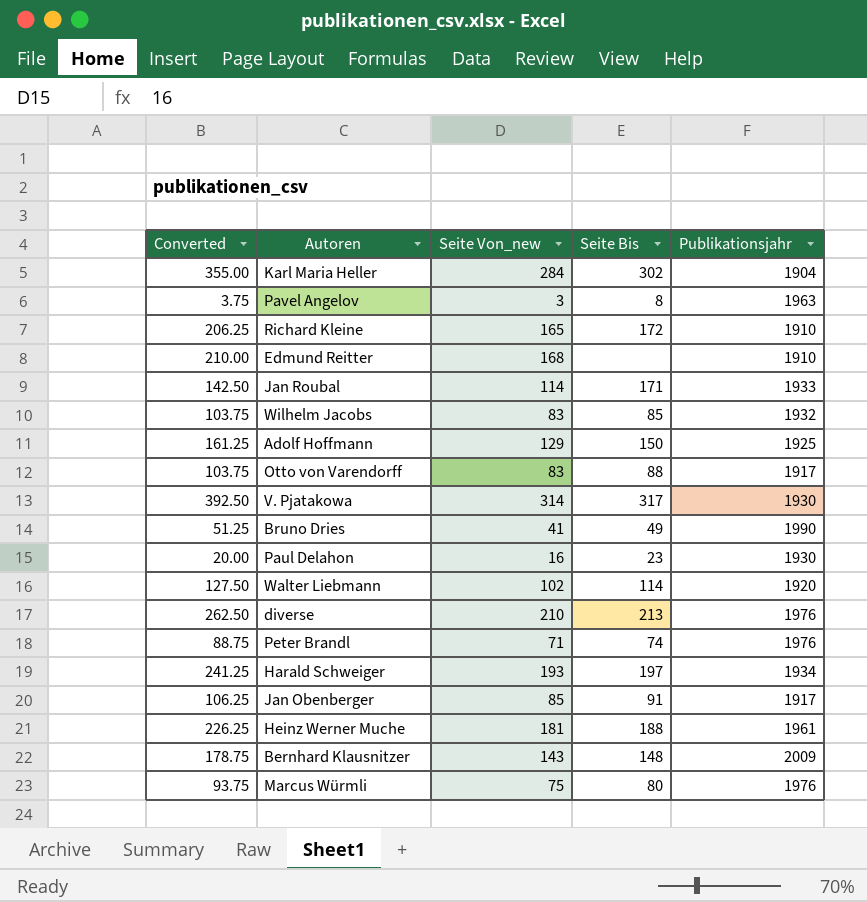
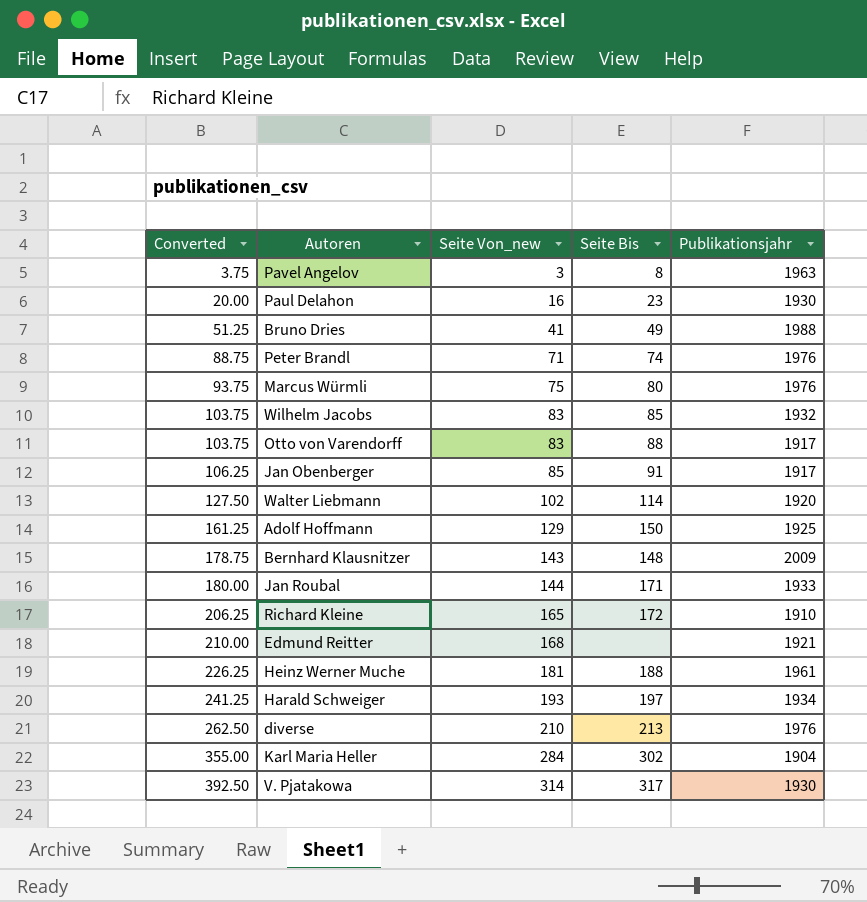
row order: none -> Converted ascending
Bruno Dries | Publikationsjahr: 1990 -> 1988
Jan Roubal | Converted: 142.50 -> 180.00
Jan Roubal | Seite Von_new: 114 -> 144
Edmund Reitter | Publikationsjahr: 1910 -> 1921

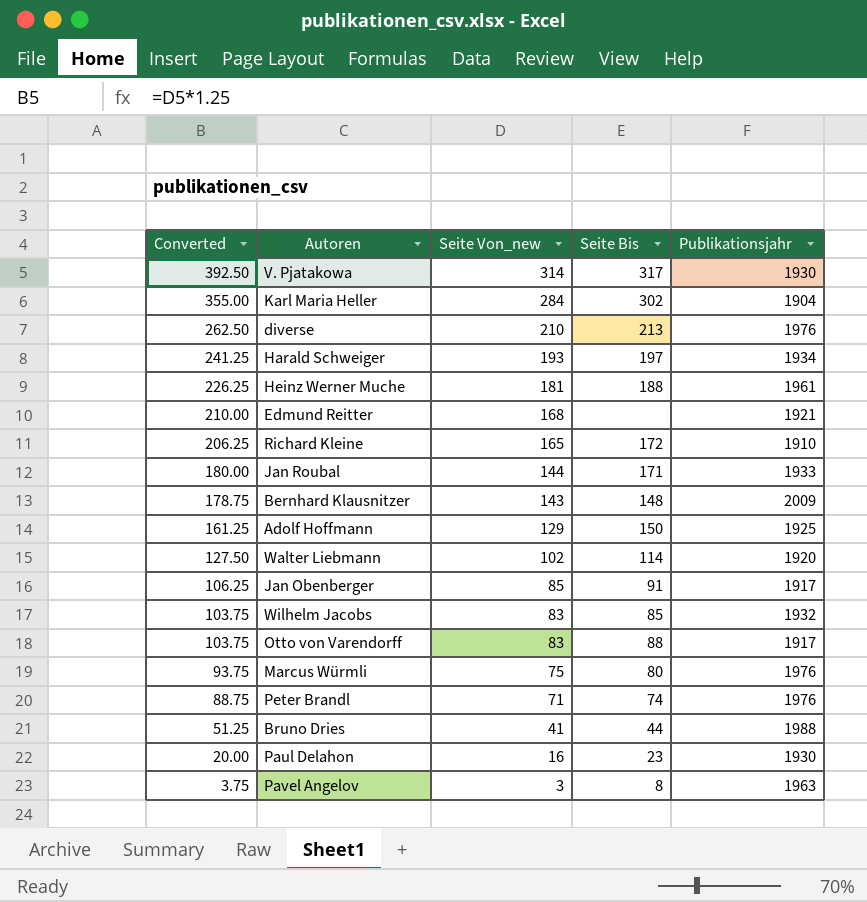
row order: Converted ascending -> Converted descending
Bruno Dries | Seite Bis: 49 -> 44

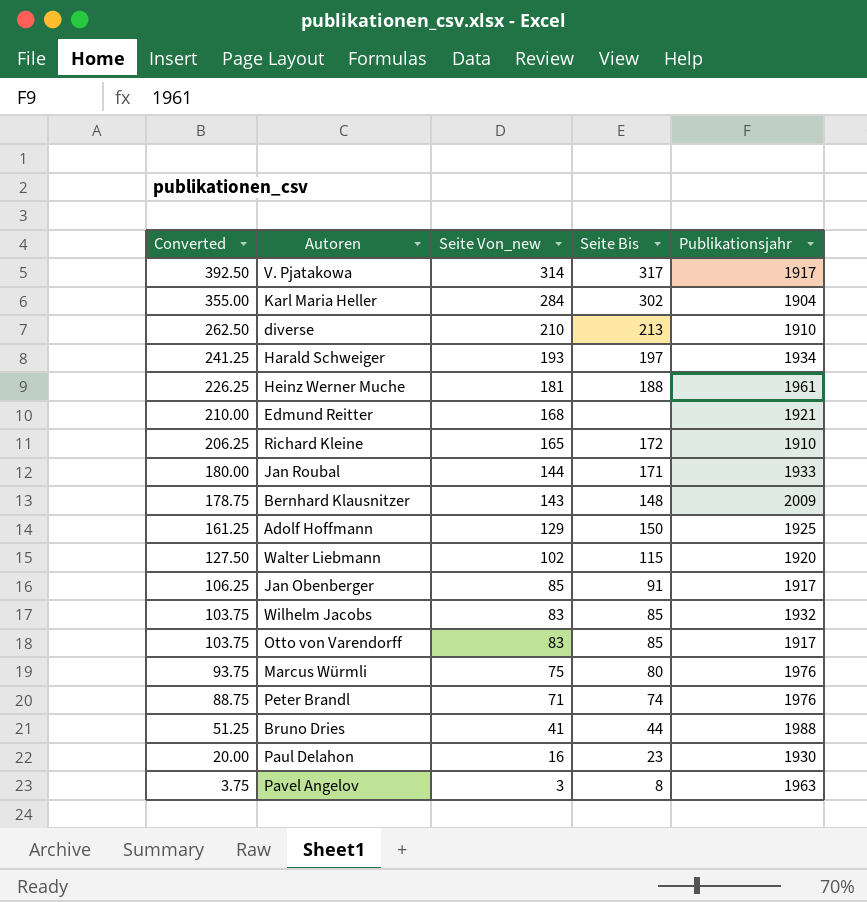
V. Pjatakowa | Publikationsjahr: 1930 -> 1917
diverse | Publikationsjahr: 1976 -> 1910
Walter Liebmann | Seite Bis: 114 -> 115
Otto von Varendorff | Seite Bis: 88 -> 85

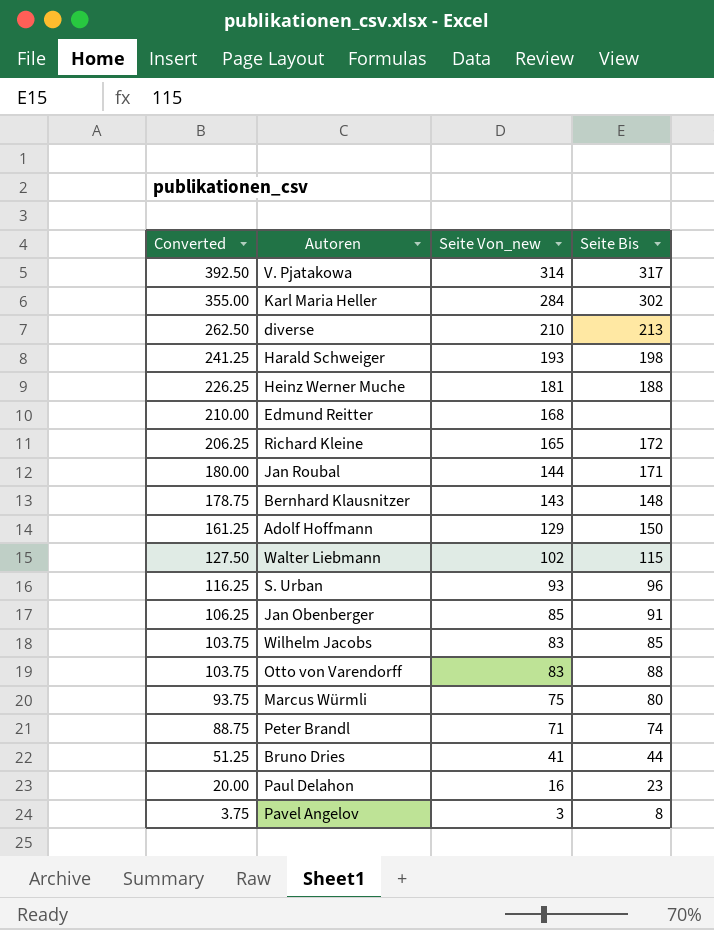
column Publikationsjahr | position: 5 -> none
Harald Schweiger | Seite Bis: 197 -> 198
row S. Urban: none -> 116.25 | 93 | 96
Otto von Varendorff | Seite Bis: 85 -> 88

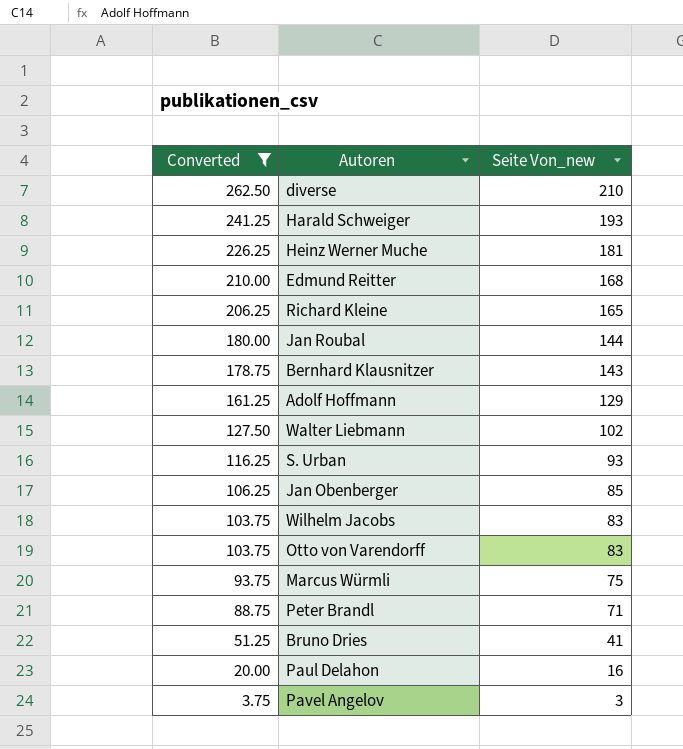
filter: none -> Converted <= 262.50
column Seite Bis | position: 4 -> none

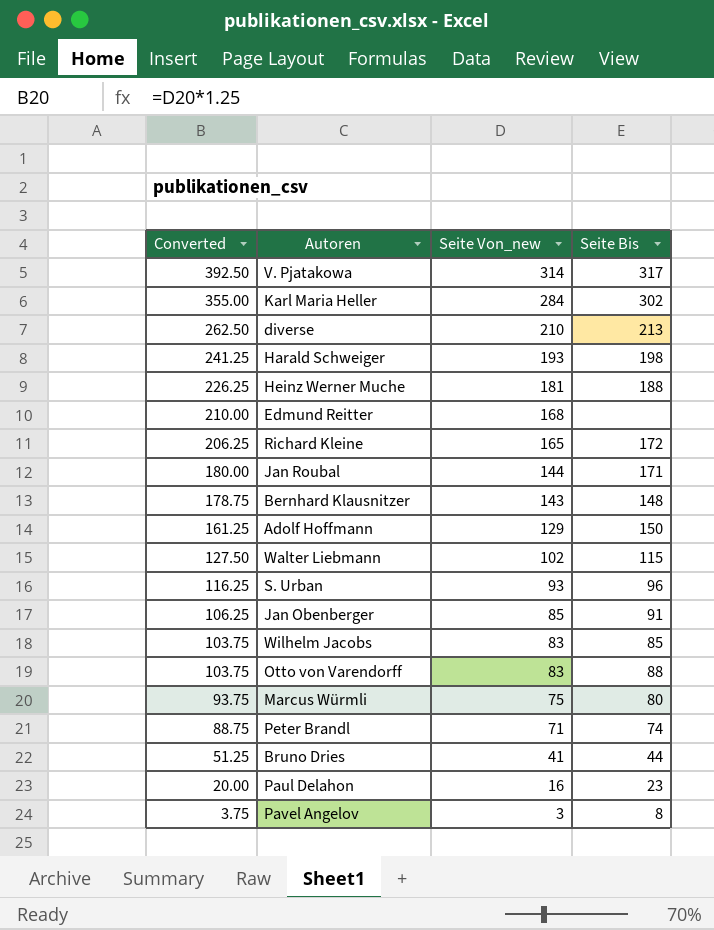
filter: Converted <= 262.50 -> none
column Seite Bis | position: none -> 4

